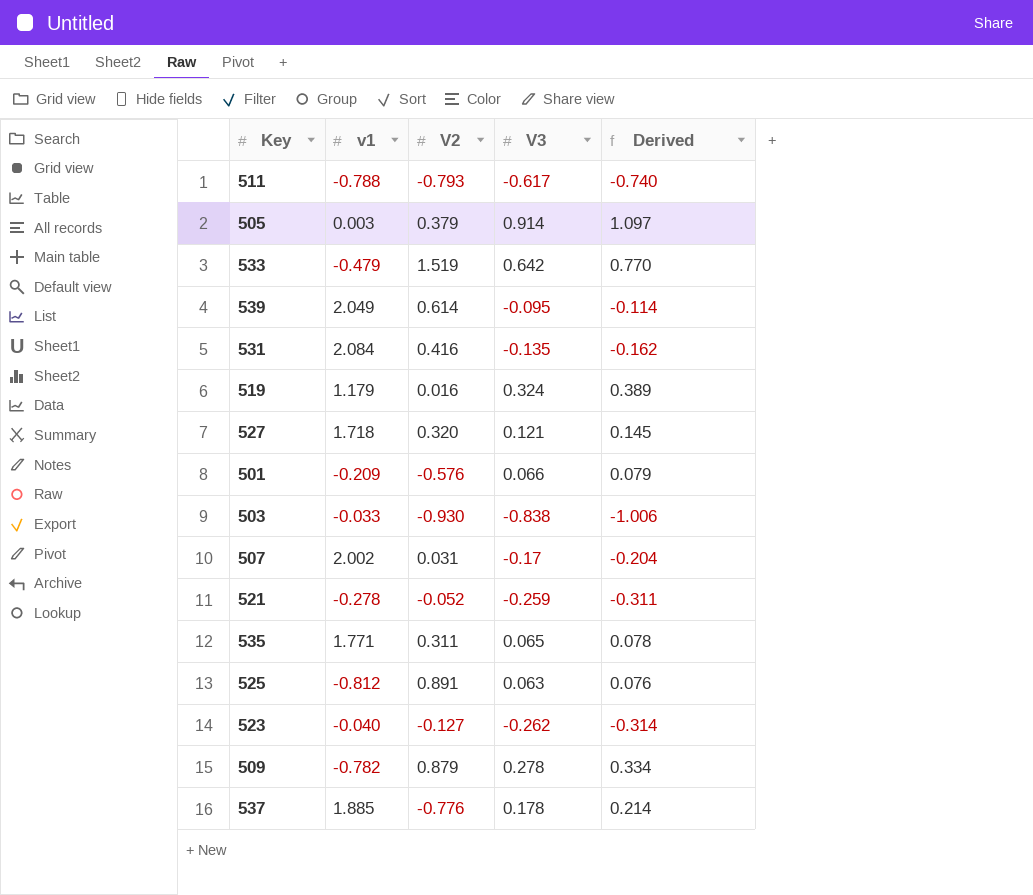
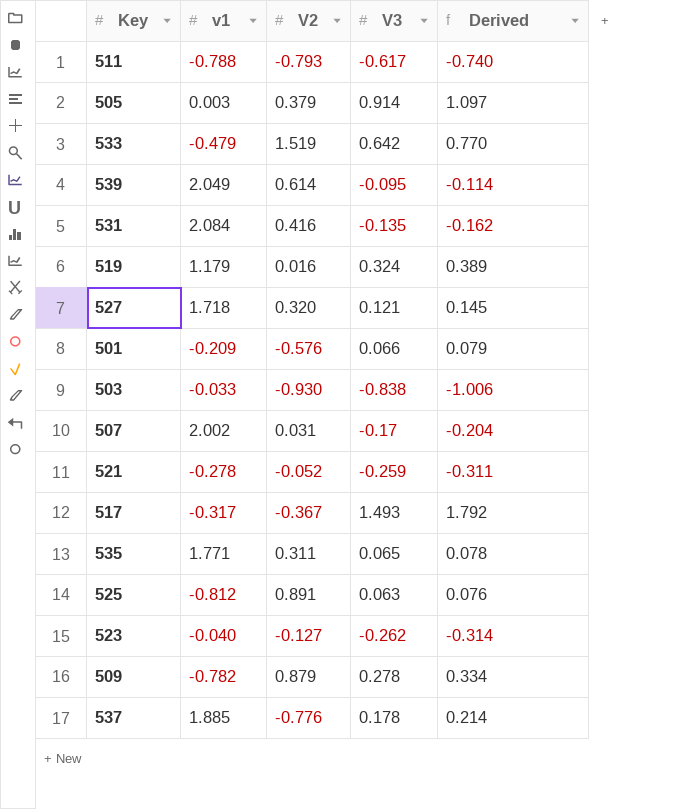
row 517: none -> -0.317 | -0.367 | 1.493 | 1.792

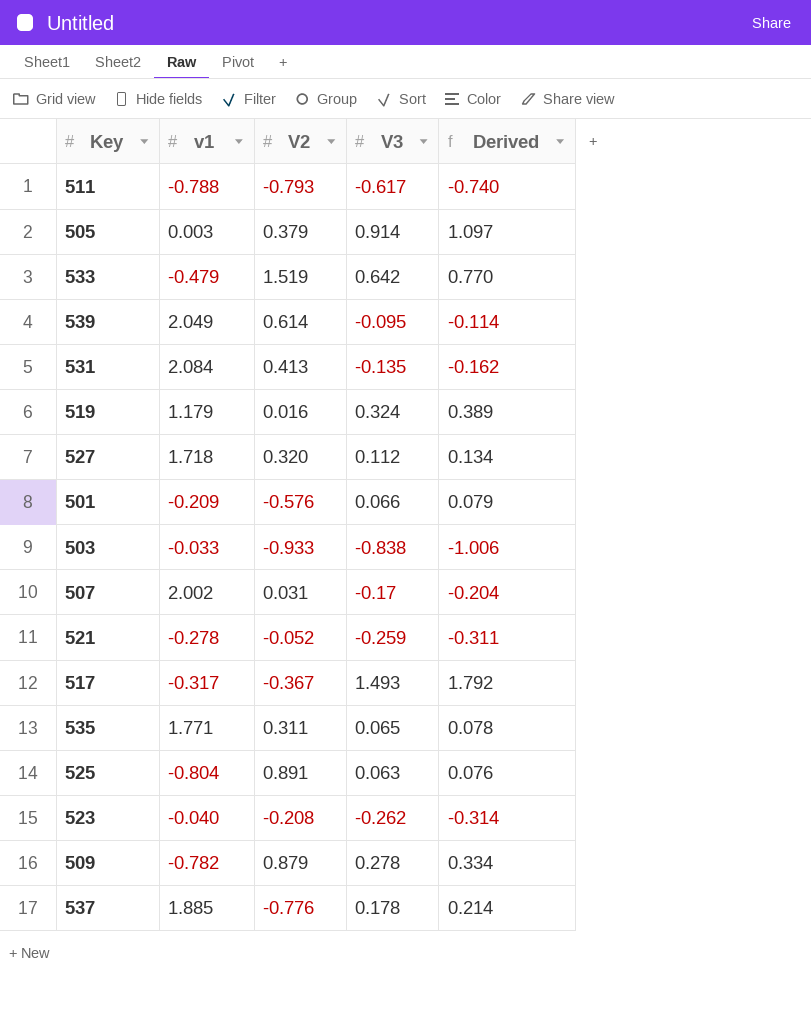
531 | V2: 0.416 -> 0.413
527 | V3: 0.121 -> 0.112
527 | Derived: 0.145 -> 0.134
503 | V2: -0.930 -> -0.933
525 | v1: -0.812 -> -0.804
523 | V2: -0.127 -> -0.208

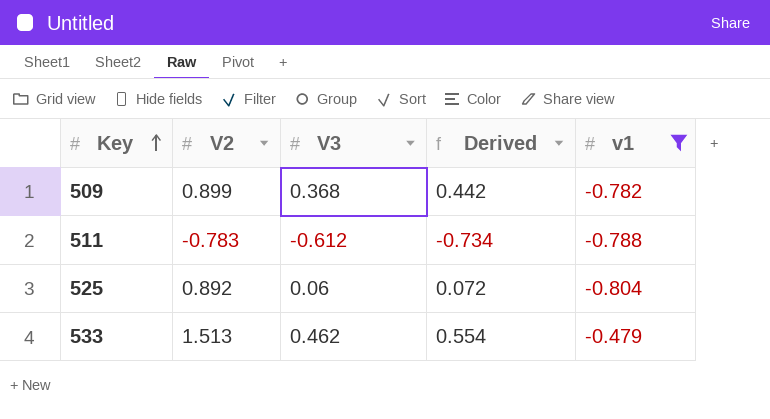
filter: none -> v1 <= -0.479
row order: none -> Key ascending
column v1 | position: 2 -> 5
509 | V2: 0.879 -> 0.899
509 | V3: 0.278 -> 0.368
509 | Derived: 0.334 -> 0.442
511 | V2: -0.793 -> -0.783
511 | V3: -0.617 -> -0.612
511 | Derived: -0.740 -> -0.734
525 | V2: 0.891 -> 0.892
525 | V3: 0.063 -> 0.06
525 | Derived: 0.076 -> 0.072
533 | V2: 1.519 -> 1.513
533 | V3: 0.642 -> 0.462
533 | Derived: 0.770 -> 0.554

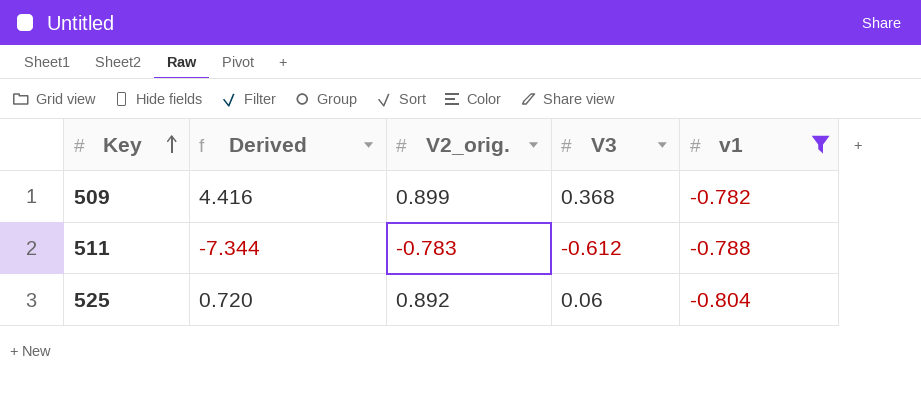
column Derived | formula: [V3] * 1.2 -> [V3] * 12
column Derived | position: 4 -> 2
column name: V2 -> V2_orig.
row 533: 1.513 | 0.462 | 0.554 | -0.479 -> none

